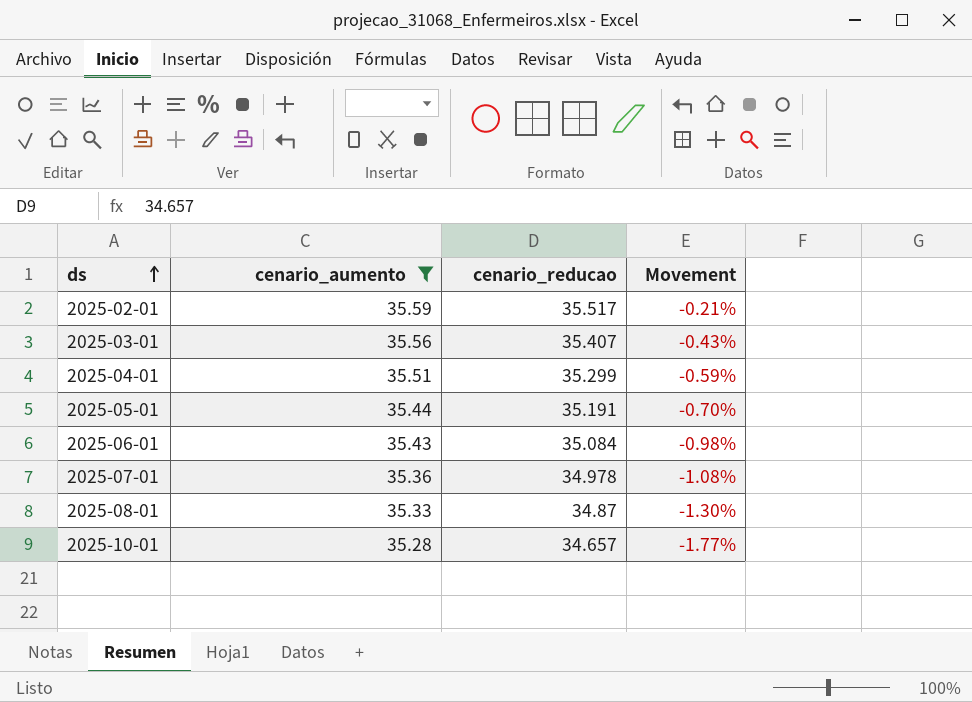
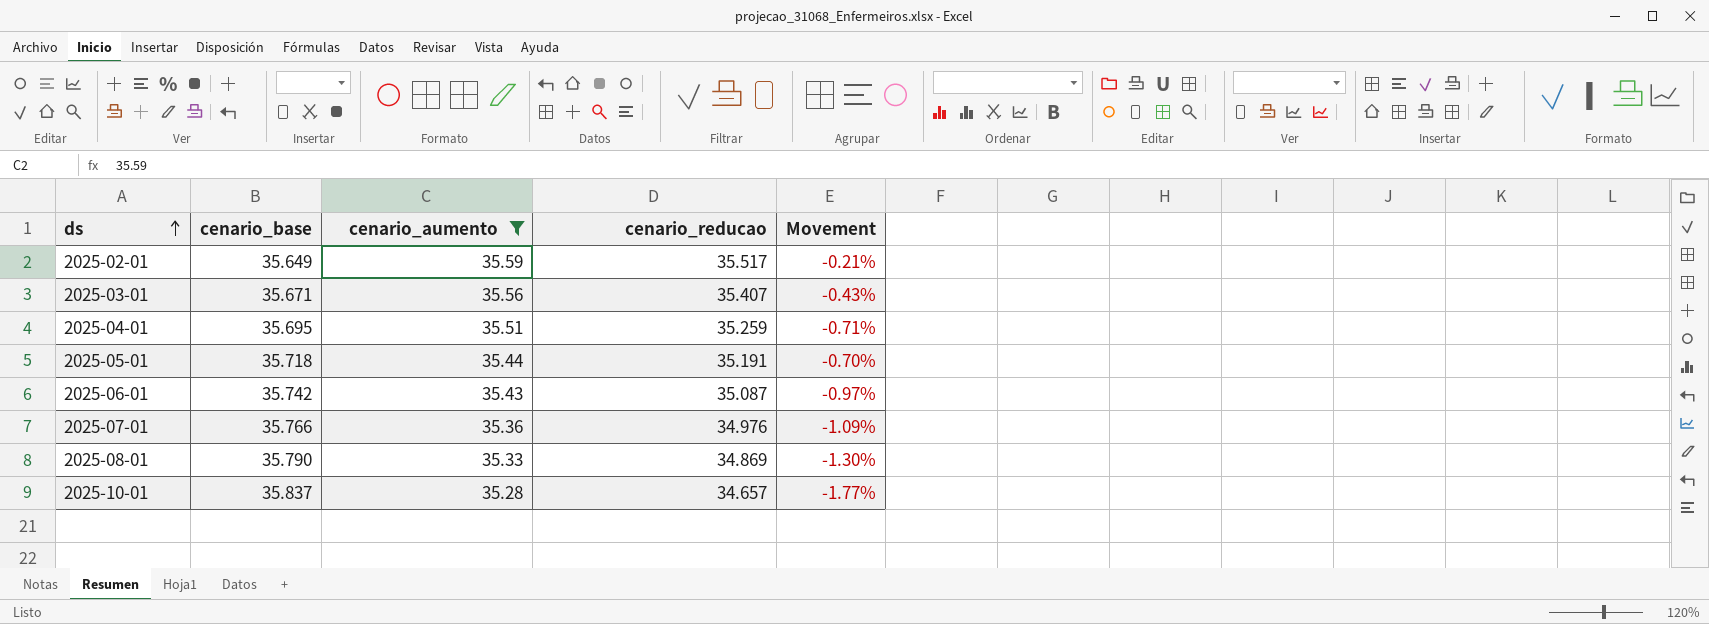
column cenario_base | position: none -> 2
2025-04-01 | cenario_reducao: 35.299 -> 35.259
2025-04-01 | Movement: -0.59% -> -0.71%
2025-06-01 | cenario_reducao: 35.084 -> 35.087
2025-06-01 | Movement: -0.98% -> -0.97%
2025-07-01 | cenario_reducao: 34.978 -> 34.976
2025-07-01 | Movement: -1.08% -> -1.09%
2025-08-01 | cenario_reducao: 34.87 -> 34.869

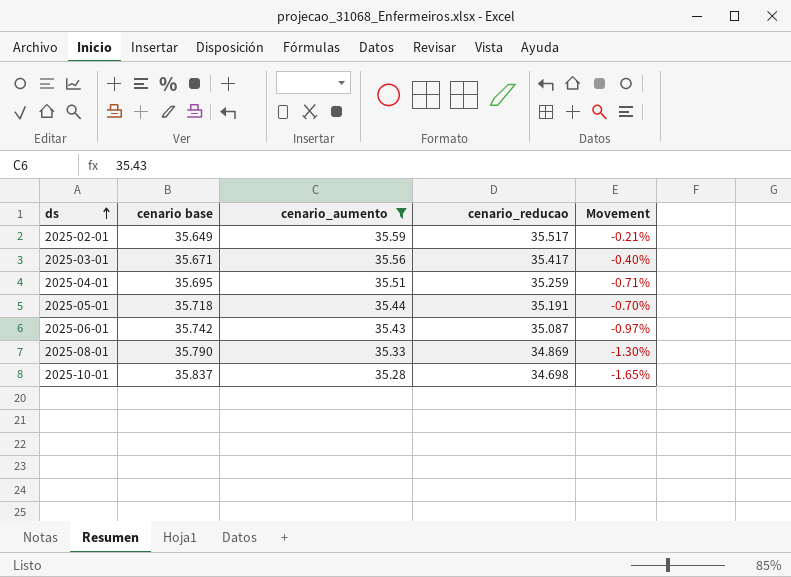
column name: cenario_base -> cenario base
row 2025-07-01: 35.766 | 35.36 | 34.976 | -1.09% -> none
2025-03-01 | cenario_reducao: 35.407 -> 35.417
2025-03-01 | Movement: -0.43% -> -0.40%
2025-10-01 | cenario_reducao: 34.657 -> 34.698
2025-10-01 | Movement: -1.77% -> -1.65%

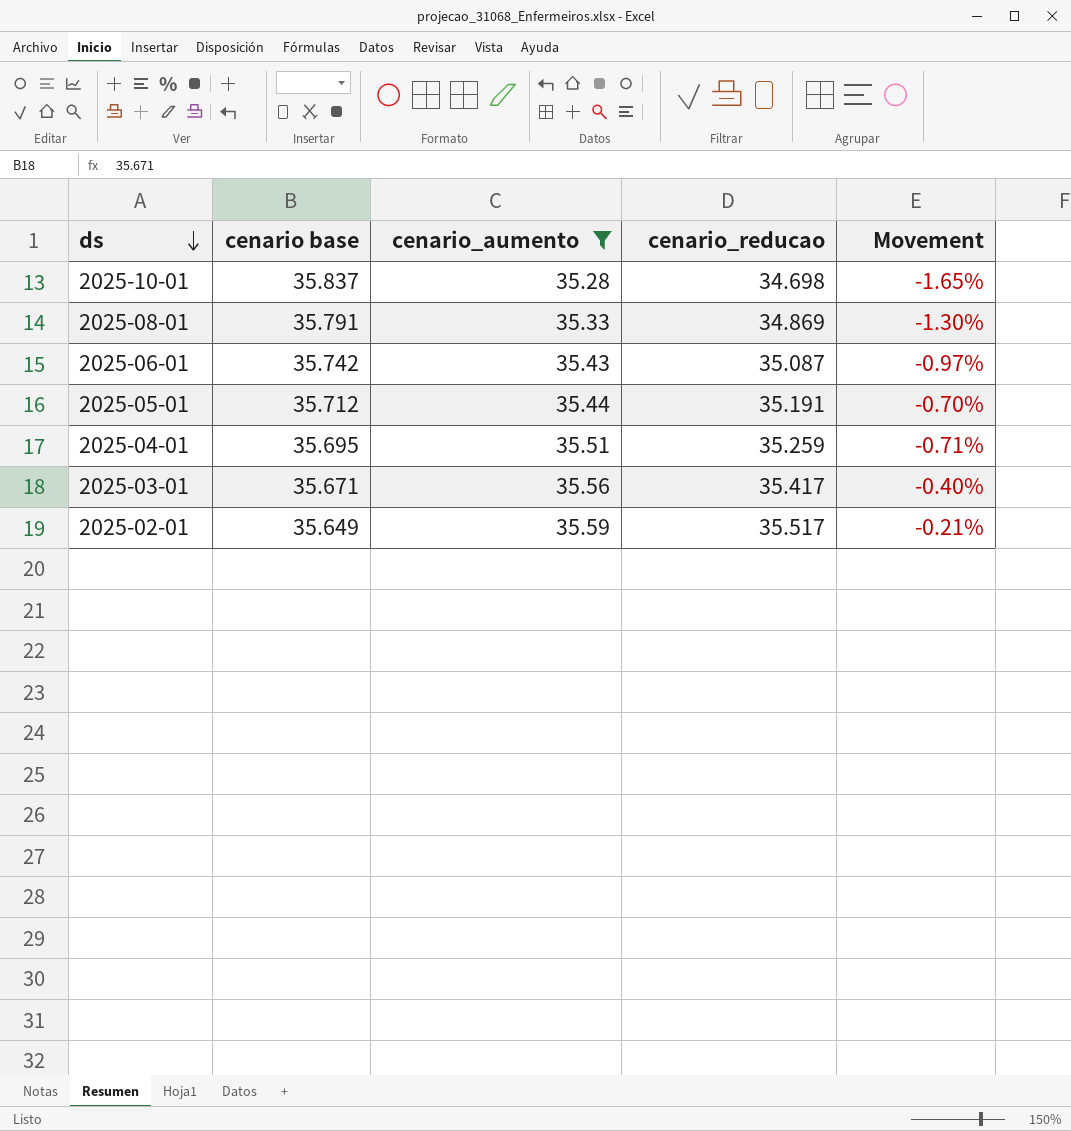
row order: ds ascending -> ds descending
2025-08-01 | cenario base: 35.790 -> 35.791
2025-05-01 | cenario base: 35.718 -> 35.712

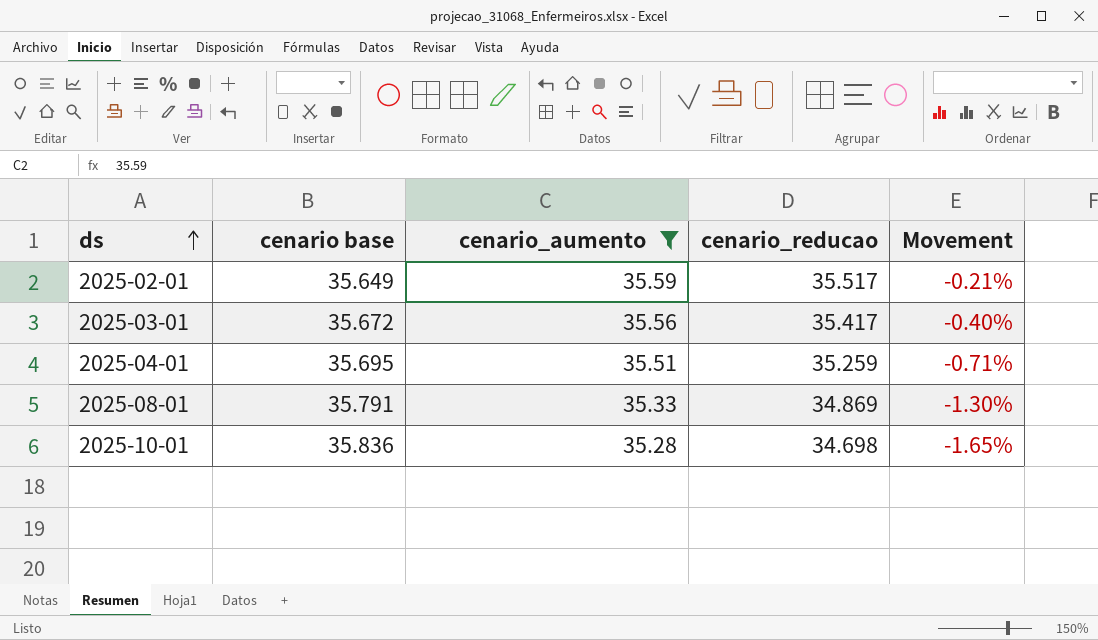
row order: ds descending -> ds ascending
row 2025-06-01: 35.742 | 35.43 | 35.087 | -0.97% -> none
row 2025-05-01: 35.712 | 35.44 | 35.191 | -0.70% -> none
2025-03-01 | cenario base: 35.671 -> 35.672
2025-10-01 | cenario base: 35.837 -> 35.836

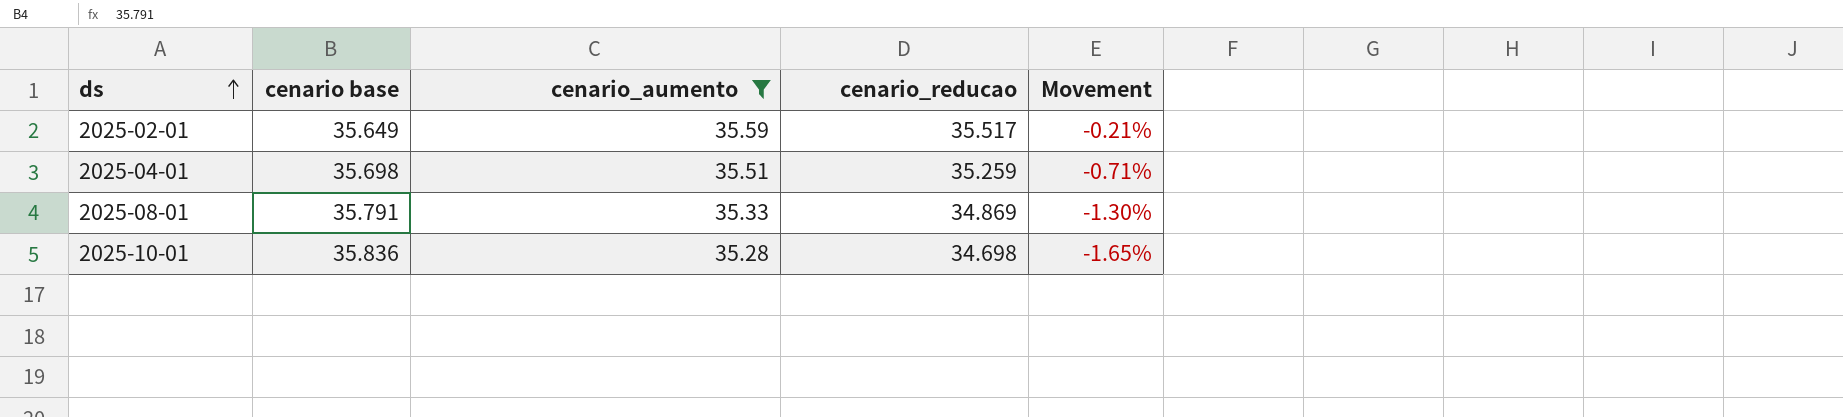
row 2025-03-01: 35.672 | 35.56 | 35.417 | -0.40% -> none
2025-04-01 | cenario base: 35.695 -> 35.698

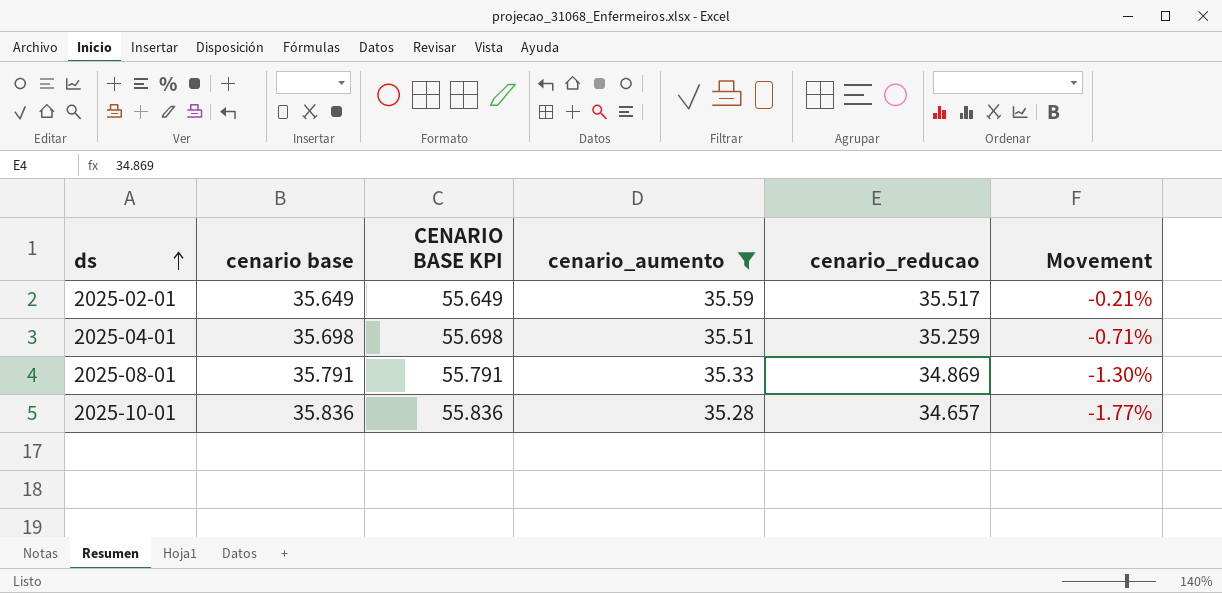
column CENARIO BASE KPI | formula: none -> [cenario base] + 20
2025-10-01 | cenario_reducao: 34.698 -> 34.657
2025-10-01 | Movement: -1.65% -> -1.77%

